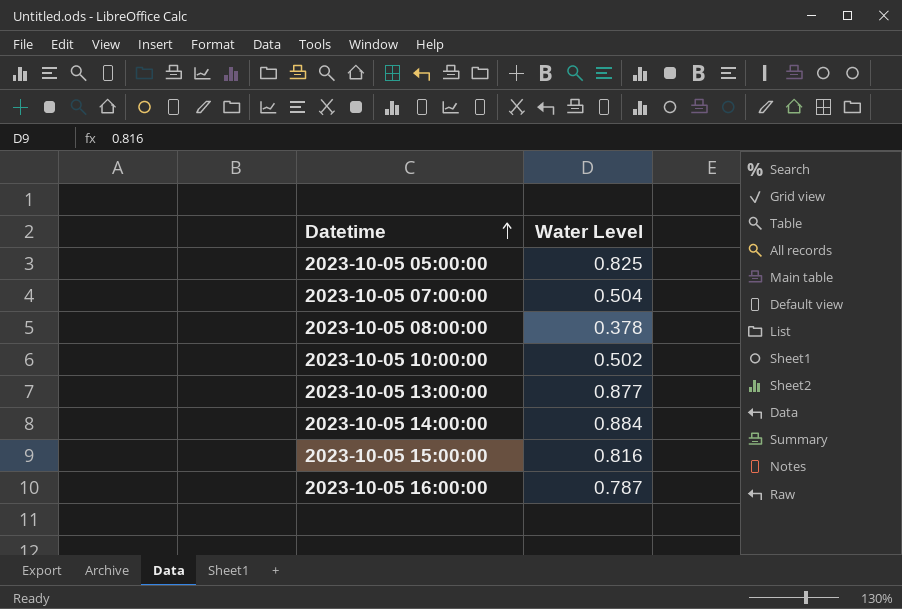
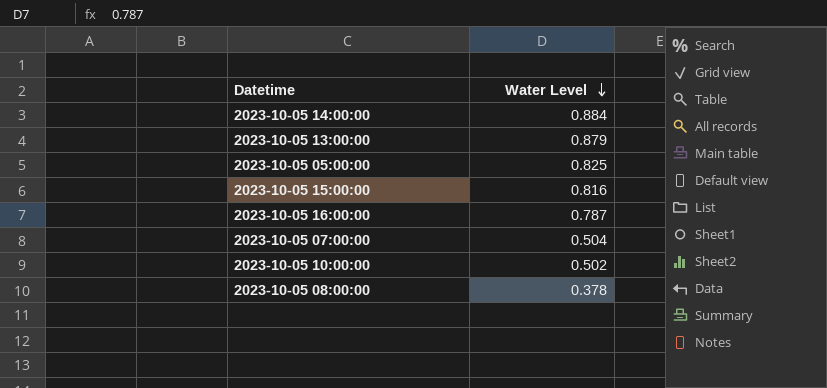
row order: Datetime ascending -> Water Level descending
2023-10-05 13:00:00 | Water Level: 0.877 -> 0.879

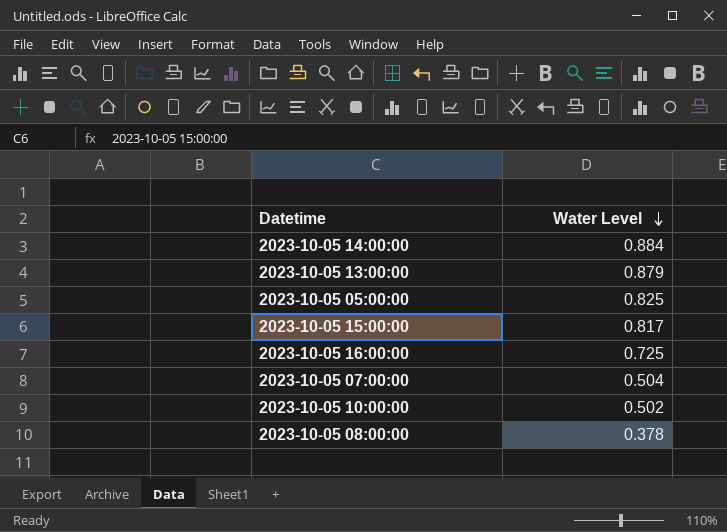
2023-10-05 15:00:00 | Water Level: 0.816 -> 0.817
2023-10-05 16:00:00 | Water Level: 0.787 -> 0.725

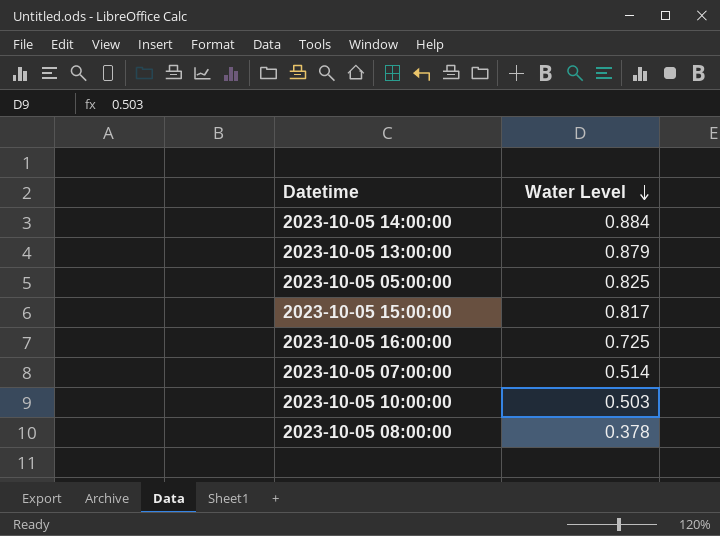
2023-10-05 07:00:00 | Water Level: 0.504 -> 0.514
2023-10-05 10:00:00 | Water Level: 0.502 -> 0.503

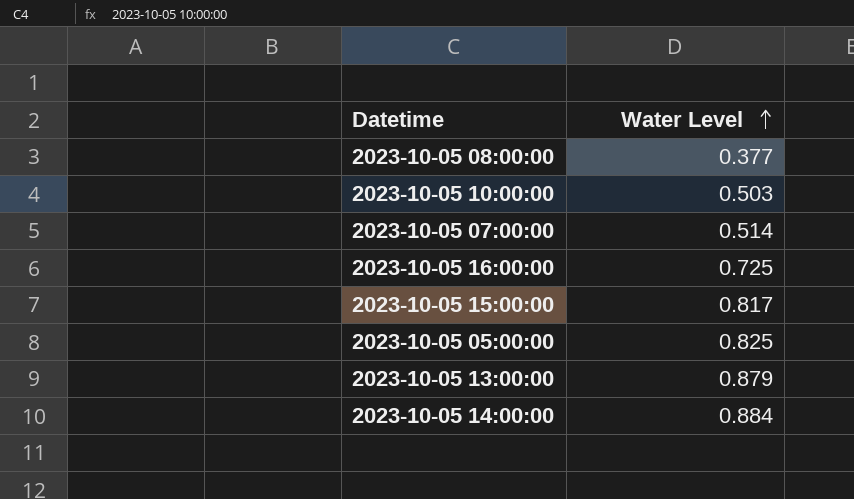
row order: Water Level descending -> Water Level ascending
2023-10-05 08:00:00 | Water Level: 0.378 -> 0.377

